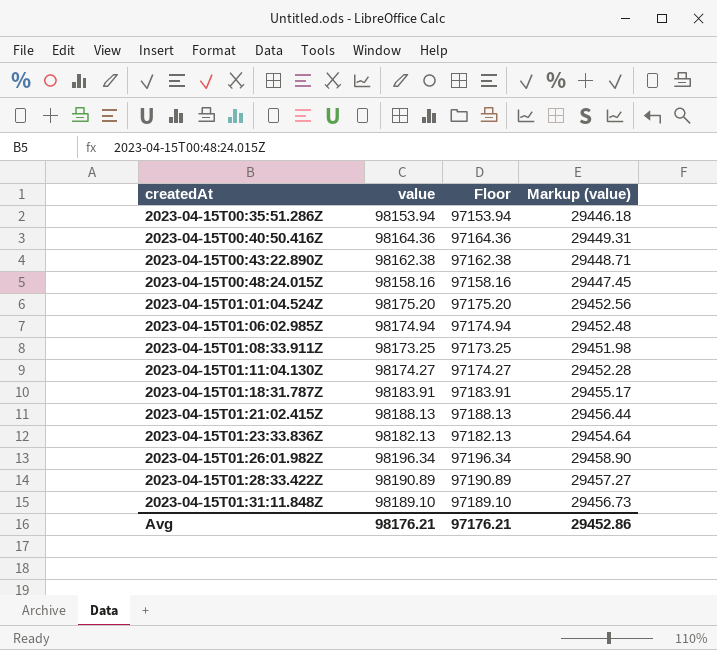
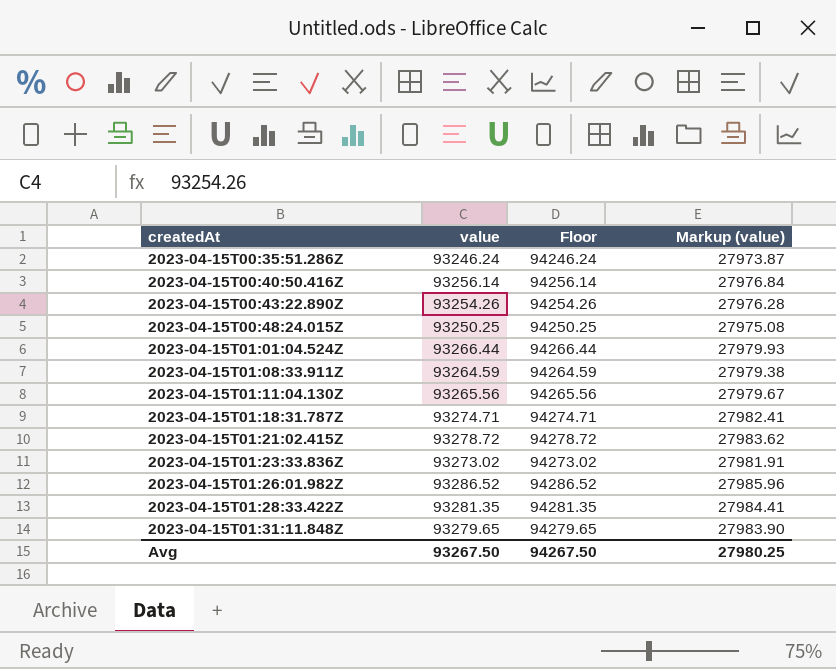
column Floor | formula: [value] - 1000 -> [value] + 1000
row 2023-04-15T01:06:02.985Z: 98174.94 | 97174.94 | 29452.48 -> none
2023-04-15T00:35:51.286Z | value: 98153.94 -> 93246.24
2023-04-15T00:35:51.286Z | Markup (value): 29446.18 -> 27973.87
2023-04-15T00:40:50.416Z | value: 98164.36 -> 93256.14
2023-04-15T00:40:50.416Z | Markup (value): 29449.31 -> 27976.84
2023-04-15T00:43:22.890Z | value: 98162.38 -> 93254.26
2023-04-15T00:43:22.890Z | Markup (value): 29448.71 -> 27976.28
2023-04-15T00:48:24.015Z | value: 98158.16 -> 93250.25
2023-04-15T00:48:24.015Z | Markup (value): 29447.45 -> 27975.08
2023-04-15T01:01:04.524Z | value: 98175.20 -> 93266.44
2023-04-15T01:01:04.524Z | Markup (value): 29452.56 -> 27979.93
2023-04-15T01:08:33.911Z | value: 98173.25 -> 93264.59
2023-04-15T01:08:33.911Z | Markup (value): 29451.98 -> 27979.38
2023-04-15T01:11:04.130Z | value: 98174.27 -> 93265.56
2023-04-15T01:11:04.130Z | Markup (value): 29452.28 -> 27979.67
2023-04-15T01:18:31.787Z | value: 98183.91 -> 93274.71
2023-04-15T01:18:31.787Z | Markup (value): 29455.17 -> 27982.41
2023-04-15T01:21:02.415Z | value: 98188.13 -> 93278.72
2023-04-15T01:21:02.415Z | Markup (value): 29456.44 -> 27983.62
2023-04-15T01:23:33.836Z | value: 98182.13 -> 93273.02
2023-04-15T01:23:33.836Z | Markup (value): 29454.64 -> 27981.91
2023-04-15T01:26:01.982Z | value: 98196.34 -> 93286.52
2023-04-15T01:26:01.982Z | Markup (value): 29458.90 -> 27985.96
2023-04-15T01:28:33.422Z | value: 98190.89 -> 93281.35
2023-04-15T01:28:33.422Z | Markup (value): 29457.27 -> 27984.41
2023-04-15T01:31:11.848Z | value: 98189.10 -> 93279.65
2023-04-15T01:31:11.848Z | Markup (value): 29456.73 -> 27983.90
Avg | value: 98176.21 -> 93267.50
Avg | Floor: 97176.21 -> 94267.50
Avg | Markup (value): 29452.86 -> 27980.25

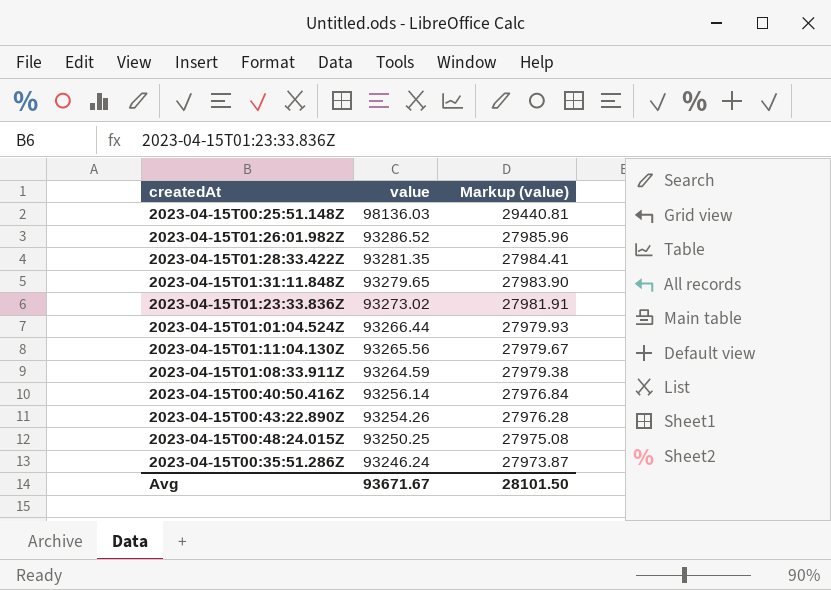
row order: createdAt ascending -> value descending
column Floor | formula: [value] + 1000 -> none
row 2023-04-15T01:18:31.787Z: 93274.71 | 94274.71 | 27982.41 -> none
row 2023-04-15T01:21:02.415Z: 93278.72 | 94278.72 | 27983.62 -> none
row 2023-04-15T00:25:51.148Z: none -> 98136.03 | 29440.81
Avg | value: 93267.50 -> 93671.67
Avg | Markup (value): 27980.25 -> 28101.50

